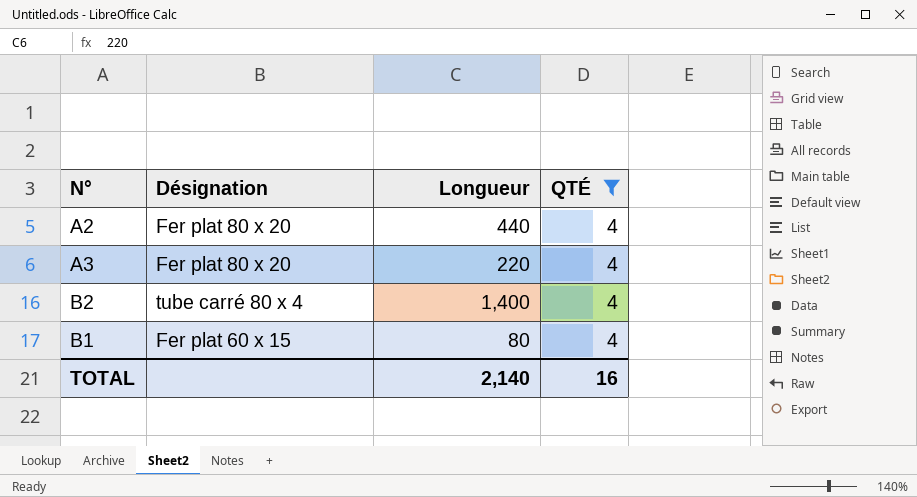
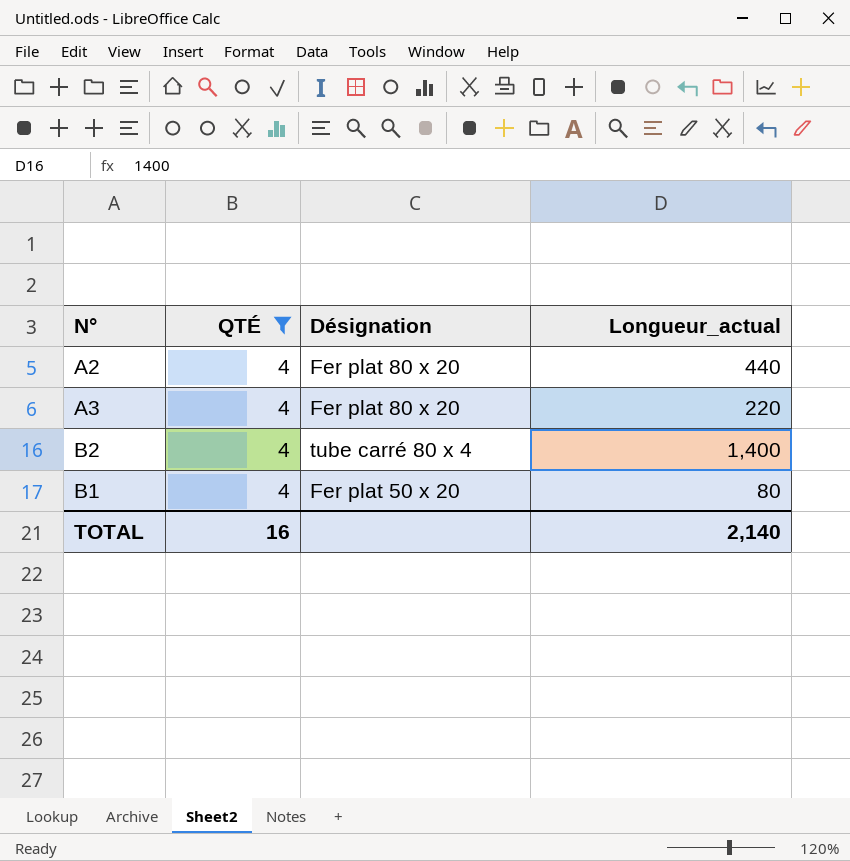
column QTÉ | position: 4 -> 2
column name: Longueur -> Longueur_actual
B1 | Désignation: Fer plat 60 x 15 -> Fer plat 50 x 20

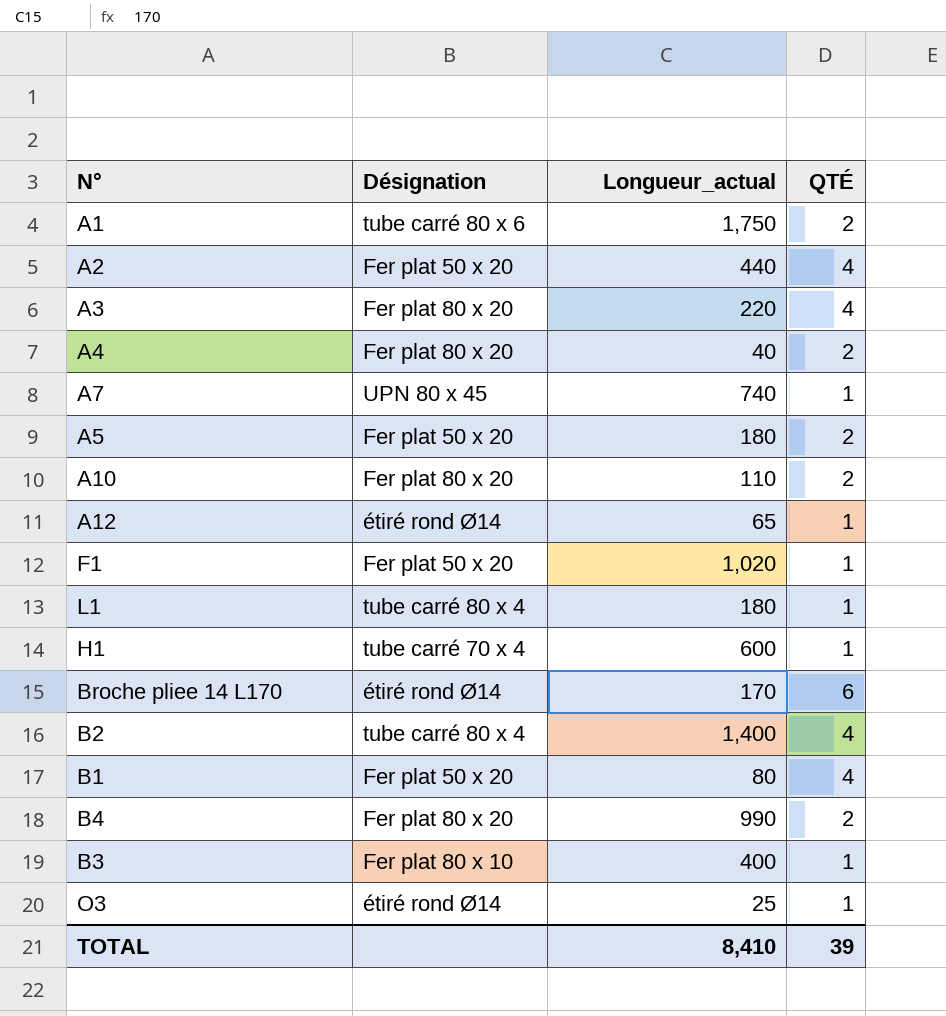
filter: QTÉ = 4 -> none
column QTÉ | position: 2 -> 4
A2 | Désignation: Fer plat 80 x 20 -> Fer plat 50 x 20
TOTAL | Longueur_actual: 2,140 -> 8,410
TOTAL | QTÉ: 16 -> 39

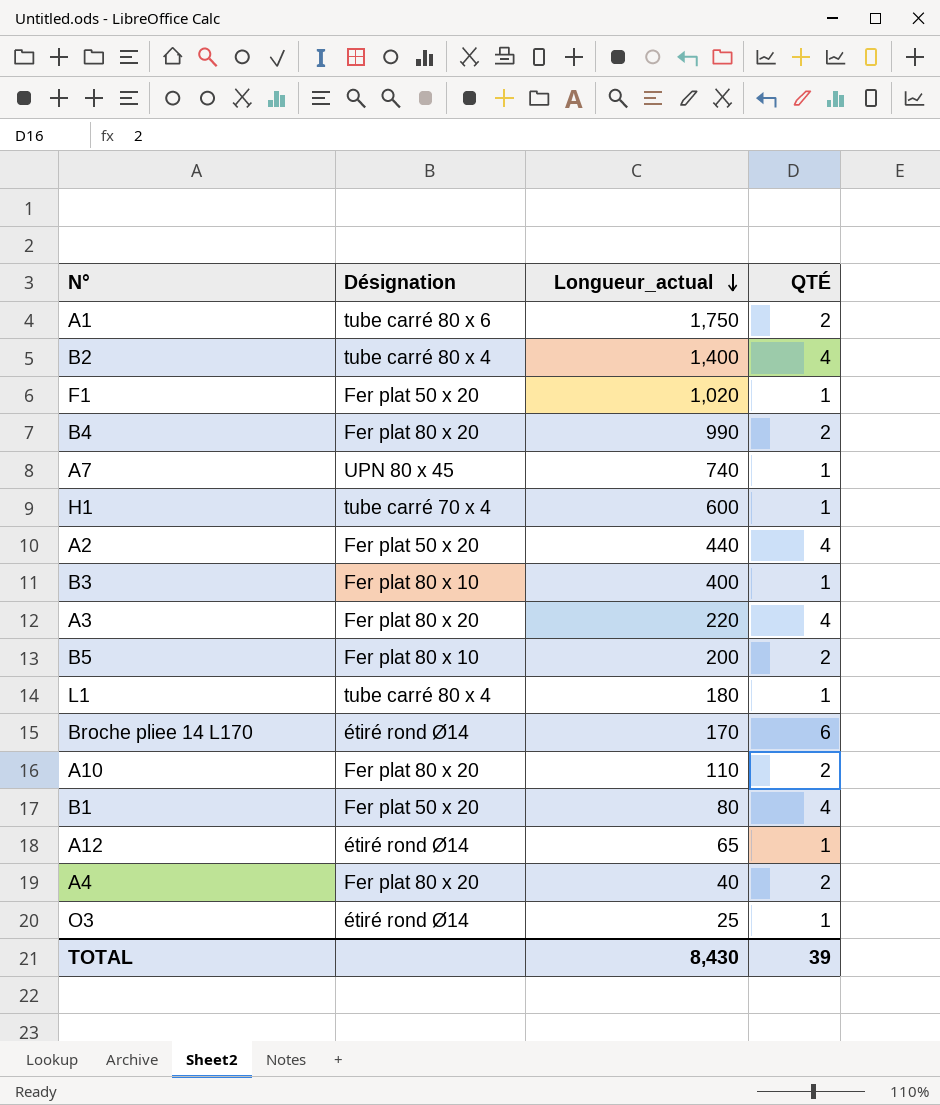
row order: none -> Longueur_actual descending
row A5: Fer plat 50 x 20 | 180 | 2 -> none
row B5: none -> Fer plat 80 x 10 | 200 | 2
TOTAL | Longueur_actual: 8,410 -> 8,430

